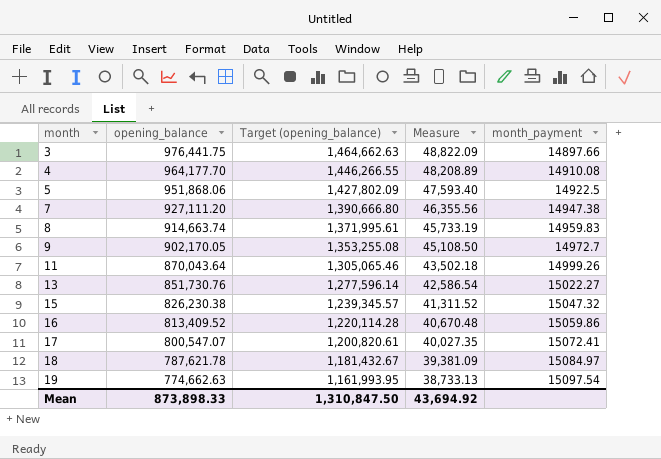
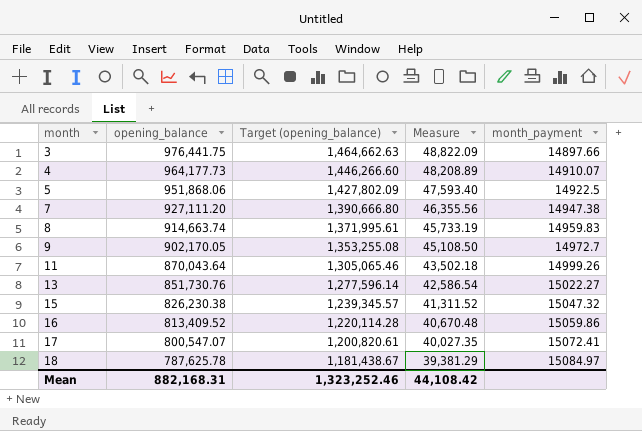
row 19: 774,662.63 | 1,161,993.95 | 38,733.13 | 15097.54 -> none
4 | opening_balance: 964,177.70 -> 964,177.73
4 | Target (opening_balance): 1,446,266.55 -> 1,446,266.60
4 | month_payment: 14910.08 -> 14910.07
18 | opening_balance: 787,621.78 -> 787,625.78
18 | Target (opening_balance): 1,181,432.67 -> 1,181,438.67
18 | Measure: 39,381.09 -> 39,381.29
Mean | opening_balance: 873,898.33 -> 882,168.31
Mean | Target (opening_balance): 1,310,847.50 -> 1,323,252.46
Mean | Measure: 43,694.92 -> 44,108.42

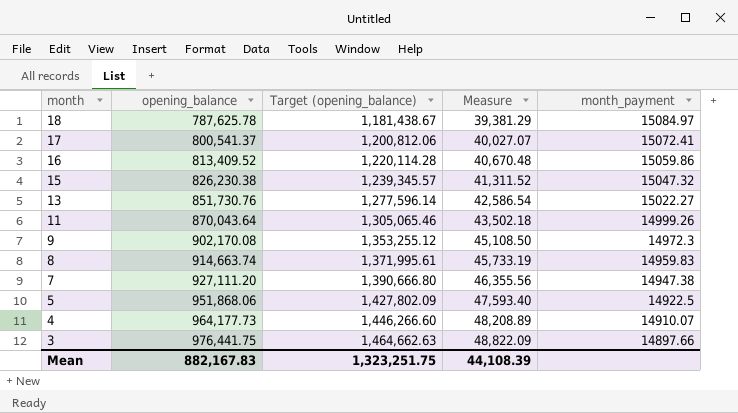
row order: month ascending -> month descending
17 | opening_balance: 800,547.07 -> 800,541.37
17 | Target (opening_balance): 1,200,820.61 -> 1,200,812.06
17 | Measure: 40,027.35 -> 40,027.07
9 | opening_balance: 902,170.05 -> 902,170.08
9 | Target (opening_balance): 1,353,255.08 -> 1,353,255.12
9 | month_payment: 14972.7 -> 14972.3
Mean | opening_balance: 882,168.31 -> 882,167.83
Mean | Target (opening_balance): 1,323,252.46 -> 1,323,251.75
Mean | Measure: 44,108.42 -> 44,108.39

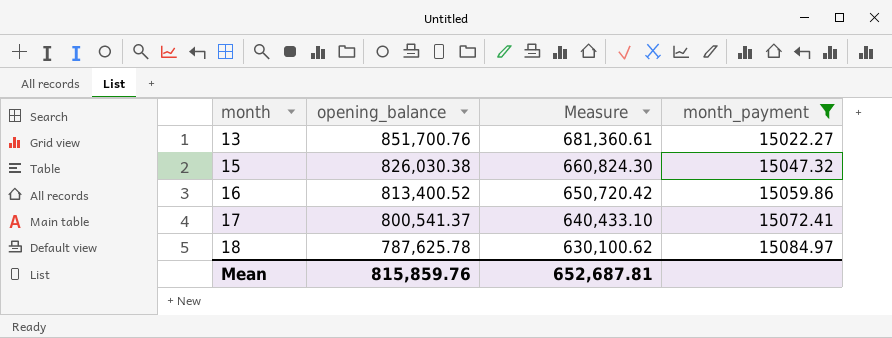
filter: none -> month_payment >= 15022.27
row order: month descending -> month ascending
column Target (opening_balance) | formula: [opening_balance] * 1.5 -> none
column Measure | formula: [opening_balance] * 0.05 -> [opening_balance] * 0.8
13 | opening_balance: 851,730.76 -> 851,700.76
15 | opening_balance: 826,230.38 -> 826,030.38
16 | opening_balance: 813,409.52 -> 813,400.52
Mean | opening_balance: 882,167.83 -> 815,859.76
Mean | Measure: 44,108.39 -> 652,687.81

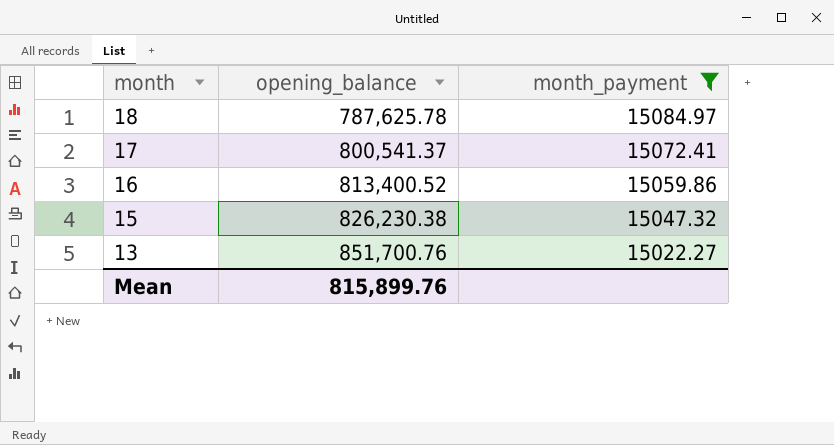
row order: month ascending -> month descending
column Measure | formula: [opening_balance] * 0.8 -> none
15 | opening_balance: 826,030.38 -> 826,230.38
Mean | opening_balance: 815,859.76 -> 815,899.76

